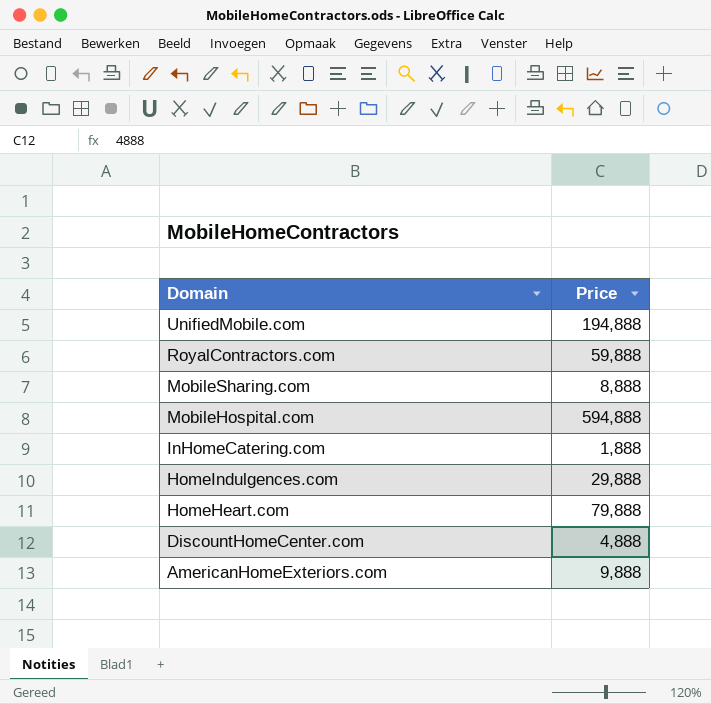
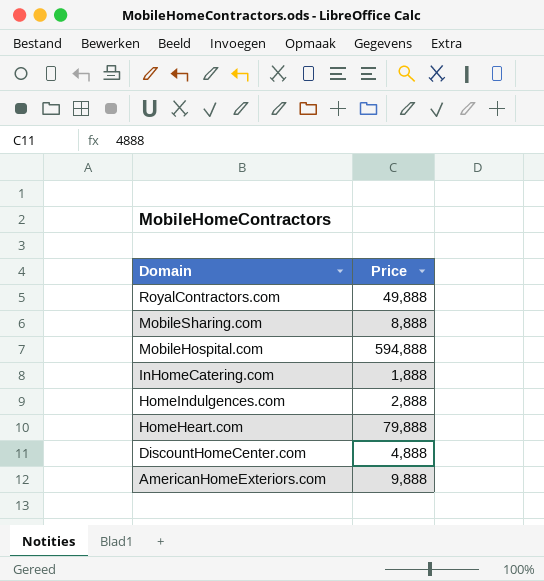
row UnifiedMobile.com: 194,888 -> none
RoyalContractors.com | Price: 59,888 -> 49,888
HomeIndulgences.com | Price: 29,888 -> 2,888

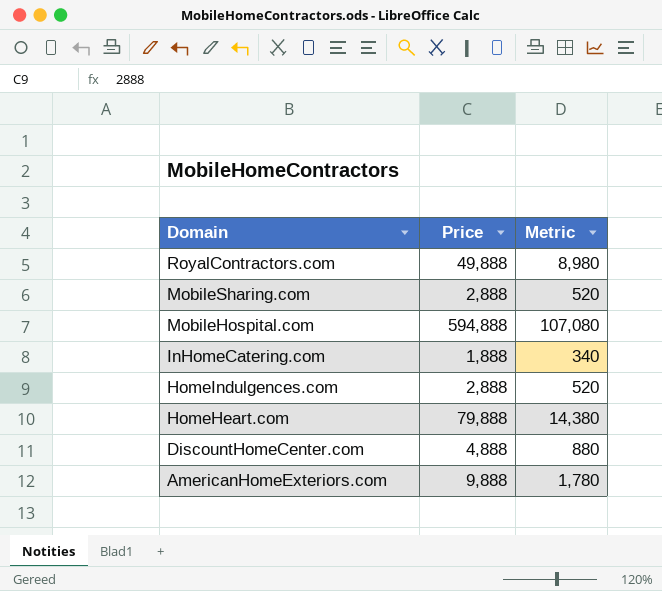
column Metric | formula: none -> [Price] * 0.18
MobileSharing.com | Price: 8,888 -> 2,888

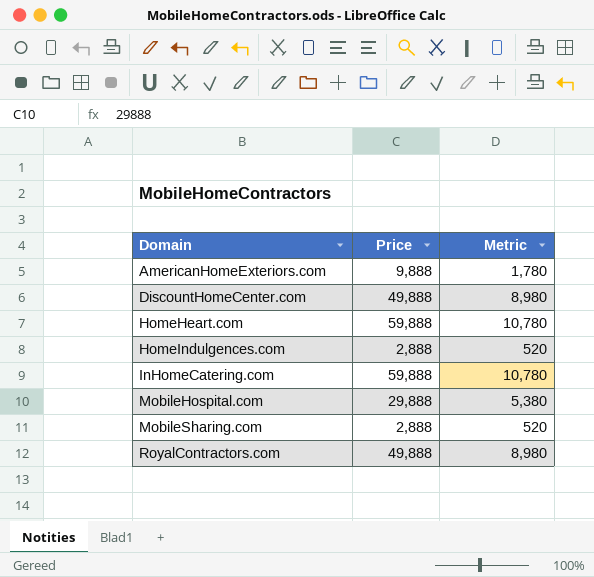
row order: Domain descending -> Domain ascending
DiscountHomeCenter.com | Price: 4,888 -> 49,888
DiscountHomeCenter.com | Metric: 880 -> 8,980
HomeHeart.com | Price: 79,888 -> 59,888
HomeHeart.com | Metric: 14,380 -> 10,780
InHomeCatering.com | Price: 1,888 -> 59,888
InHomeCatering.com | Metric: 340 -> 10,780
MobileHospital.com | Price: 594,888 -> 29,888
MobileHospital.com | Metric: 107,080 -> 5,380

